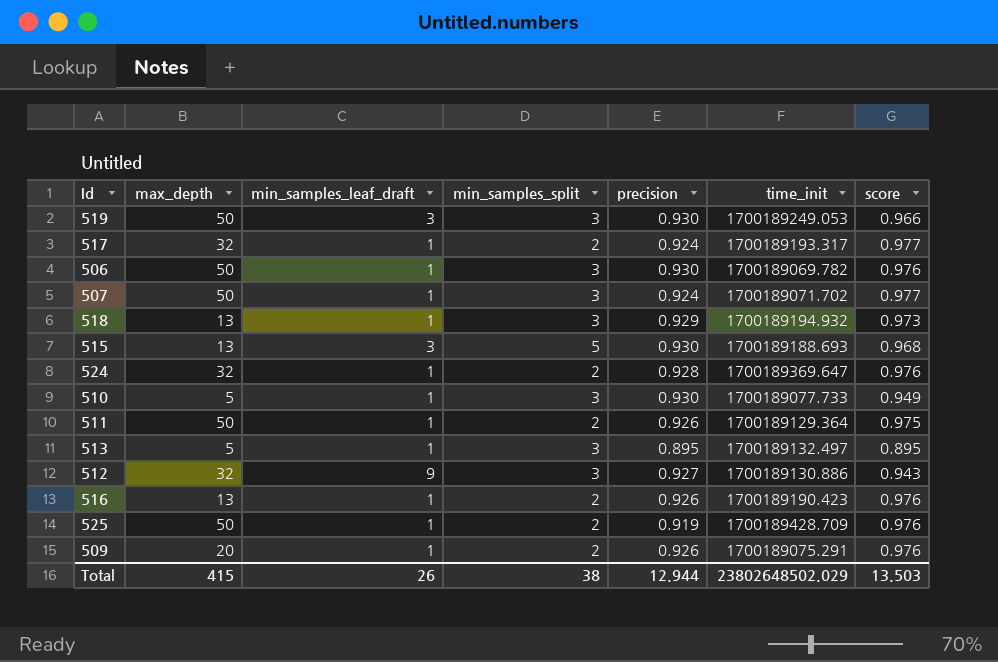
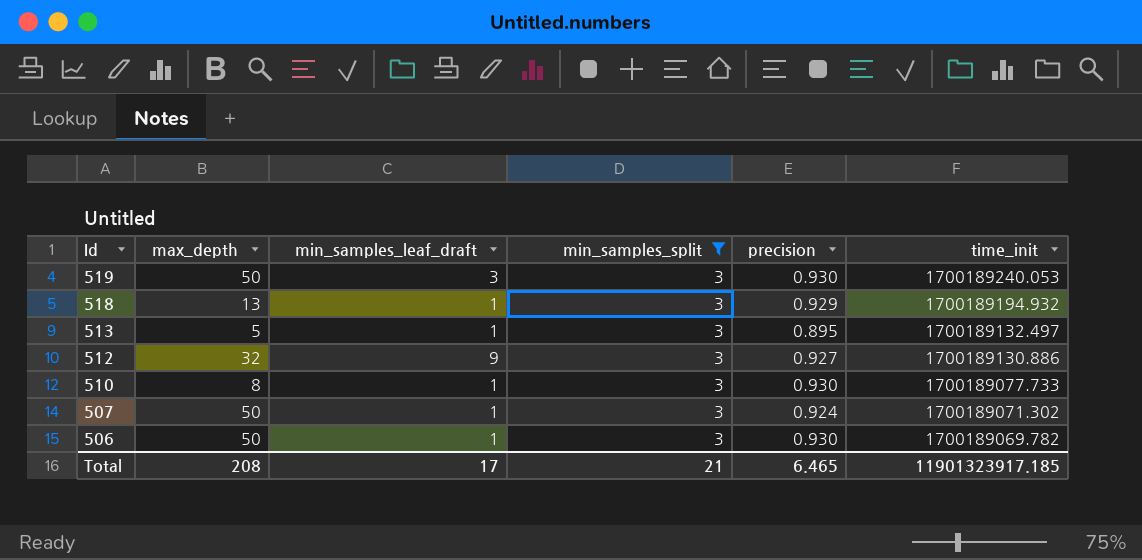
filter: none -> min_samples_split = 3
row order: none -> Id descending
column score | position: 7 -> none
519 | time_init: 1700189249.053 -> 1700189240.053
510 | max_depth: 5 -> 8
507 | time_init: 1700189071.702 -> 1700189071.302
Total | max_depth: 415 -> 208
Total | min_samples_leaf_draft: 26 -> 17
Total | min_samples_split: 38 -> 21
Total | precision: 12.944 -> 6.465
Total | time_init: 23802648502.029 -> 11901323917.185

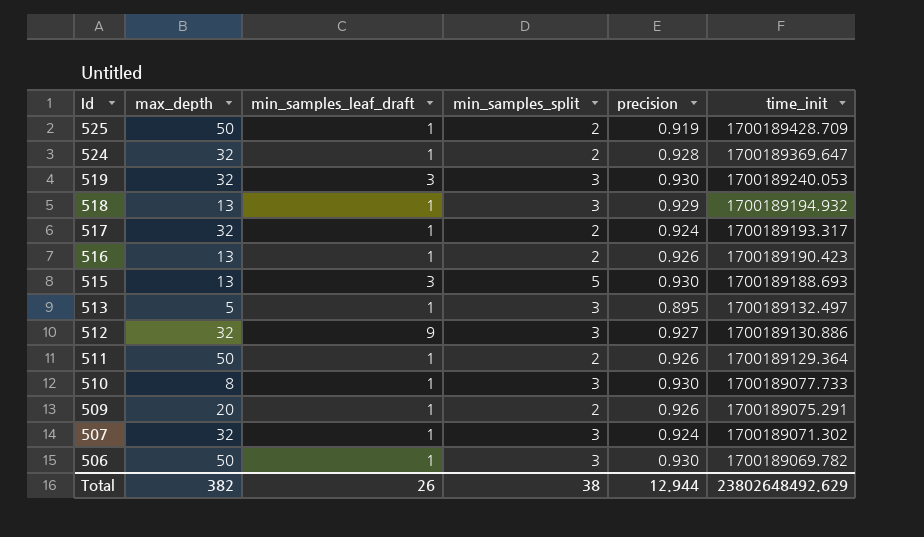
filter: min_samples_split = 3 -> none
519 | max_depth: 50 -> 32
507 | max_depth: 50 -> 32
Total | max_depth: 208 -> 382
Total | min_samples_leaf_draft: 17 -> 26
Total | min_samples_split: 21 -> 38
Total | precision: 6.465 -> 12.944
Total | time_init: 11901323917.185 -> 23802648492.629

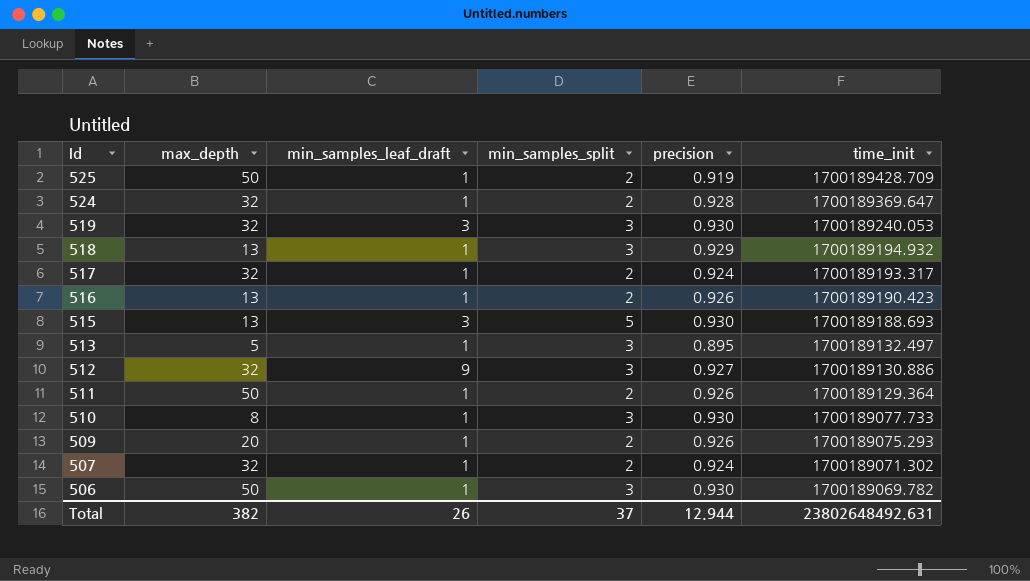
509 | time_init: 1700189075.291 -> 1700189075.293
507 | min_samples_split: 3 -> 2
Total | min_samples_split: 38 -> 37
Total | time_init: 23802648492.629 -> 23802648492.631

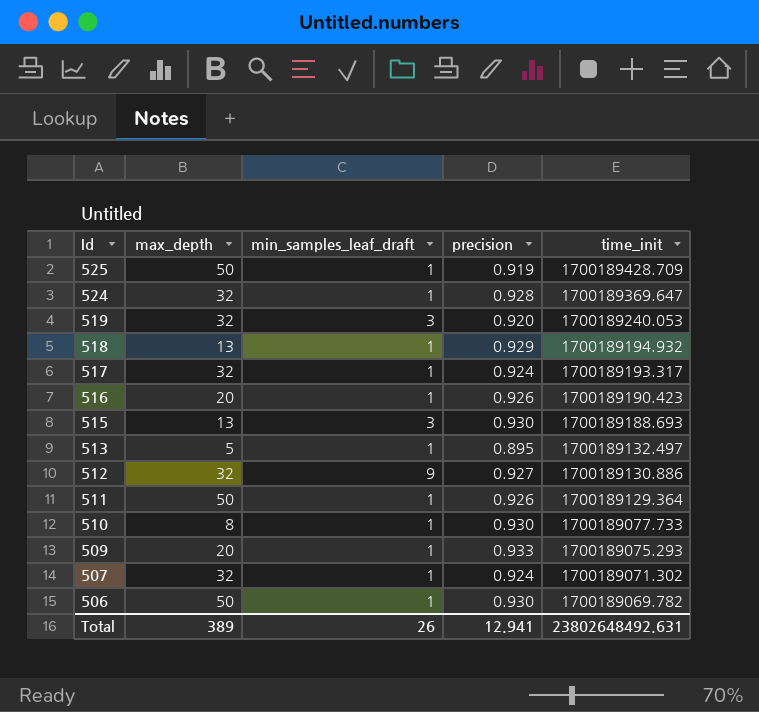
column min_samples_split | position: 4 -> none
519 | precision: 0.930 -> 0.920
516 | max_depth: 13 -> 20
509 | precision: 0.926 -> 0.933
Total | max_depth: 382 -> 389
Total | precision: 12.944 -> 12.941

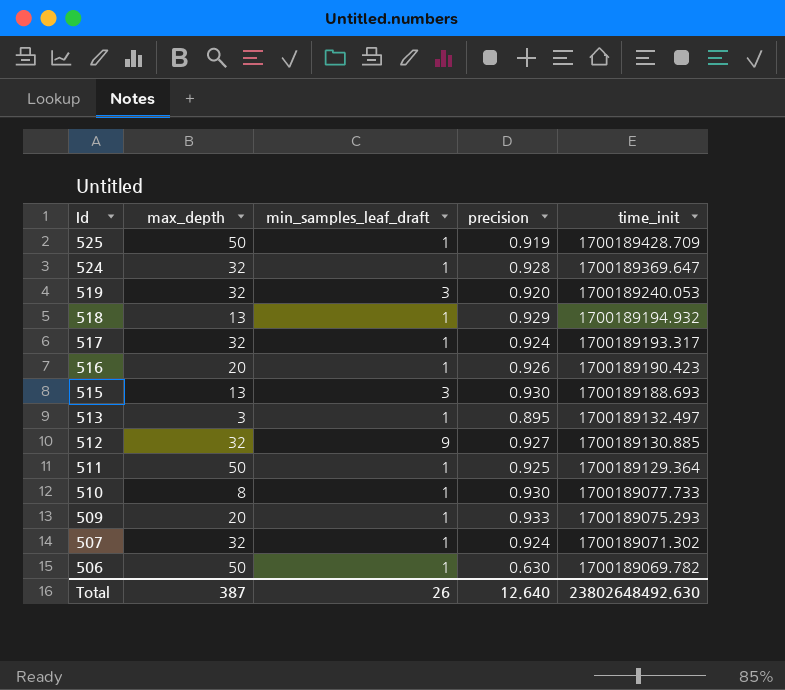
513 | max_depth: 5 -> 3
512 | time_init: 1700189130.886 -> 1700189130.885
511 | precision: 0.926 -> 0.925
506 | precision: 0.930 -> 0.630
Total | max_depth: 389 -> 387
Total | precision: 12.941 -> 12.640
Total | time_init: 23802648492.631 -> 23802648492.630

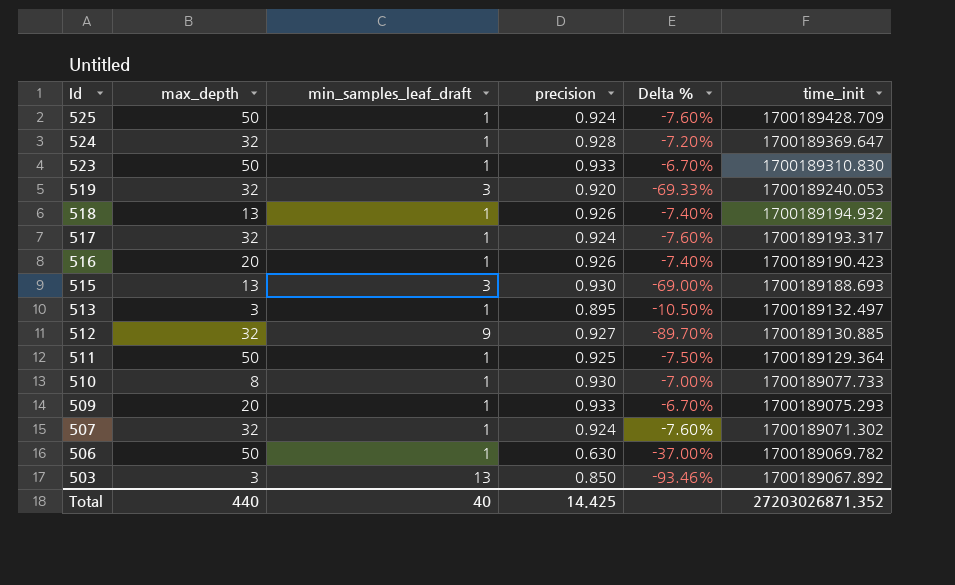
column Delta % | formula: none -> ([precision] - [min_samples_leaf_draft]) / [min_samples_leaf_draft]
525 | precision: 0.919 -> 0.924
row 523: none -> 50 | 1 | 0.933 | -6.70% | 1700189310.830
518 | precision: 0.929 -> 0.926
row 503: none -> 3 | 13 | 0.850 | -93.46% | 1700189067.892
Total | max_depth: 387 -> 440
Total | min_samples_leaf_draft: 26 -> 40
Total | precision: 12.640 -> 14.425
Total | time_init: 23802648492.630 -> 27203026871.352

